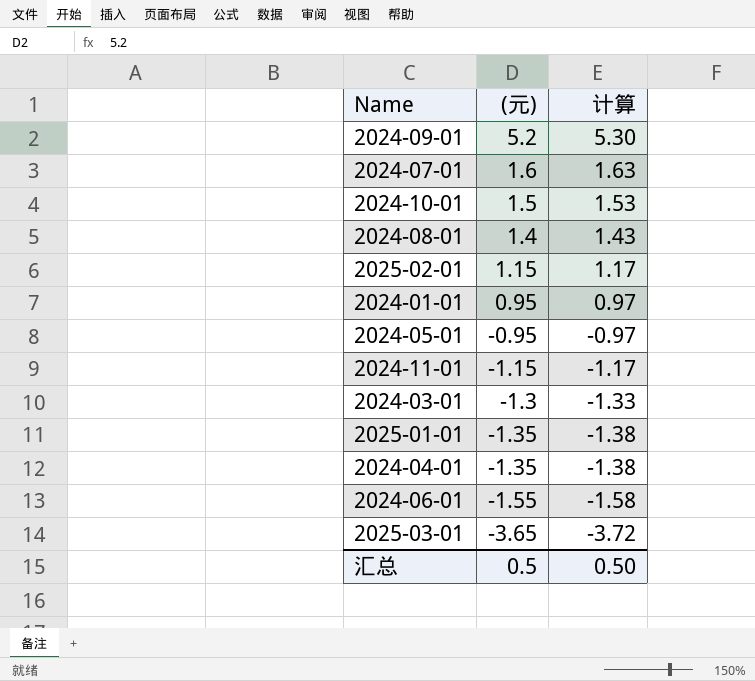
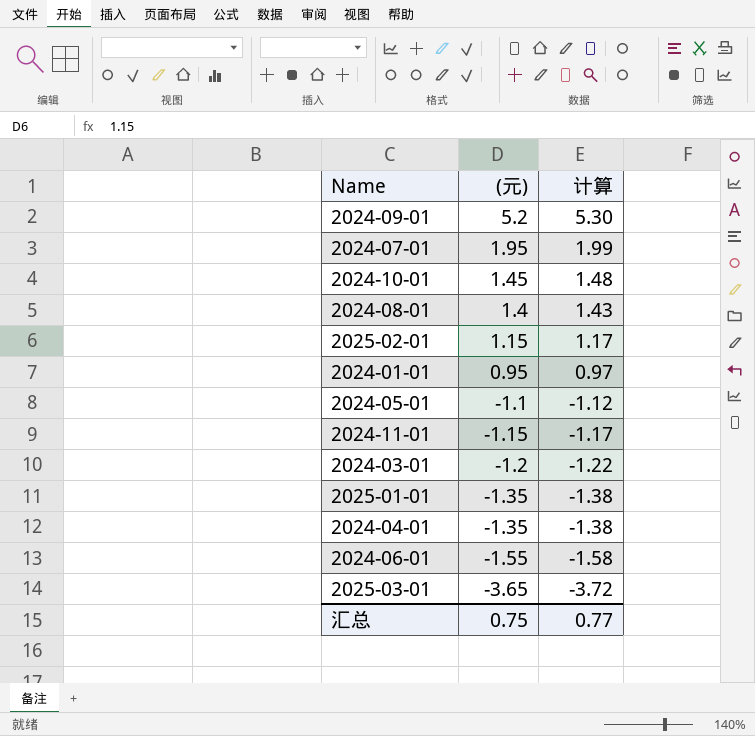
2024-07-01 | (元): 1.6 -> 1.95
2024-07-01 | 计算: 1.63 -> 1.99
2024-10-01 | (元): 1.5 -> 1.45
2024-10-01 | 计算: 1.53 -> 1.48
2024-05-01 | (元): -0.95 -> -1.1
2024-05-01 | 计算: -0.97 -> -1.12
2024-03-01 | (元): -1.3 -> -1.2
2024-03-01 | 计算: -1.33 -> -1.22
汇总 | (元): 0.5 -> 0.75
汇总 | 计算: 0.50 -> 0.77

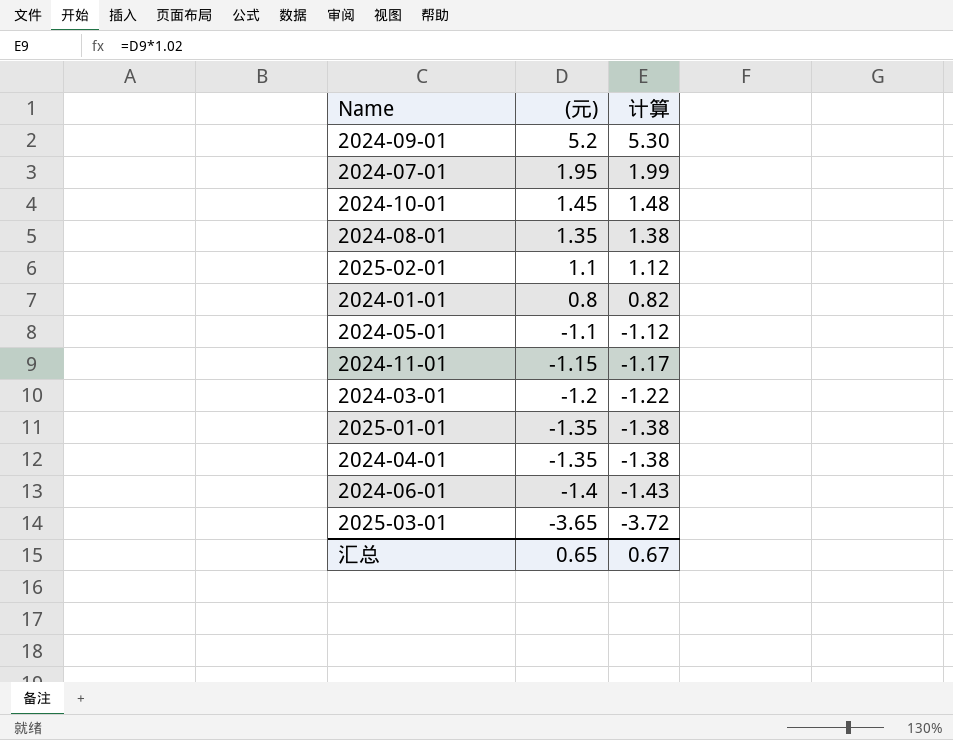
2024-08-01 | (元): 1.4 -> 1.35
2024-08-01 | 计算: 1.43 -> 1.38
2025-02-01 | (元): 1.15 -> 1.1
2025-02-01 | 计算: 1.17 -> 1.12
2024-01-01 | (元): 0.95 -> 0.8
2024-01-01 | 计算: 0.97 -> 0.82
2024-06-01 | (元): -1.55 -> -1.4
2024-06-01 | 计算: -1.58 -> -1.43
汇总 | (元): 0.75 -> 0.65
汇总 | 计算: 0.77 -> 0.67

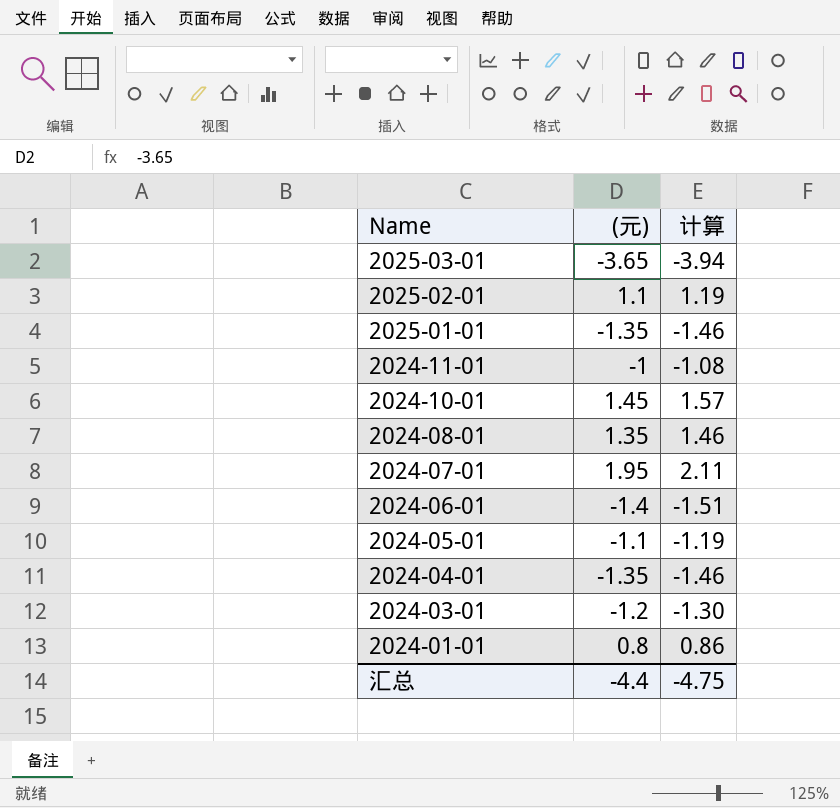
row order: (元) descending -> Name descending
column 计算 | formula: [(元)] * 1.02 -> [(元)] * 1.08
row 2024-09-01: 5.2 | 5.30 -> none
2024-11-01 | (元): -1.15 -> -1
汇总 | (元): 0.65 -> -4.4
汇总 | 计算: 0.67 -> -4.75

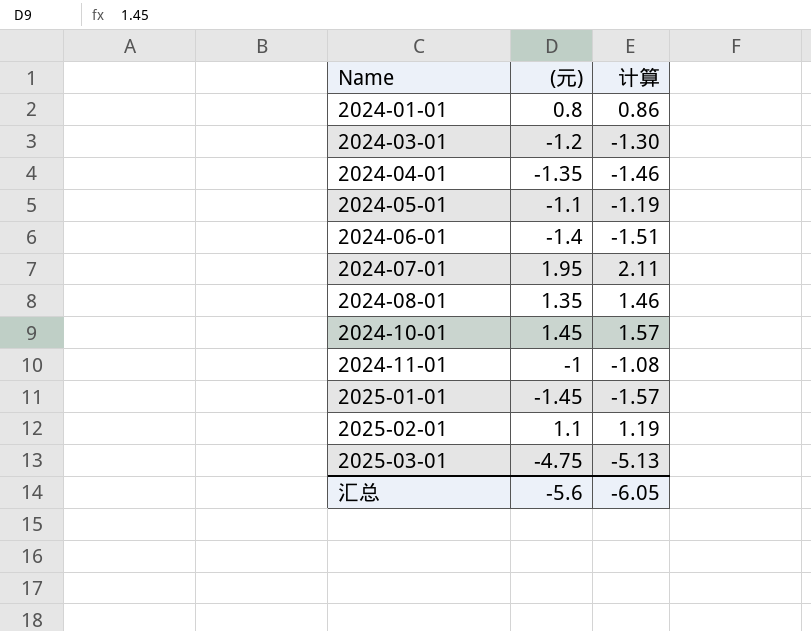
row order: Name descending -> Name ascending
2025-01-01 | (元): -1.35 -> -1.45
2025-01-01 | 计算: -1.46 -> -1.57
2025-03-01 | (元): -3.65 -> -4.75
2025-03-01 | 计算: -3.94 -> -5.13
汇总 | (元): -4.4 -> -5.6
汇总 | 计算: -4.75 -> -6.05

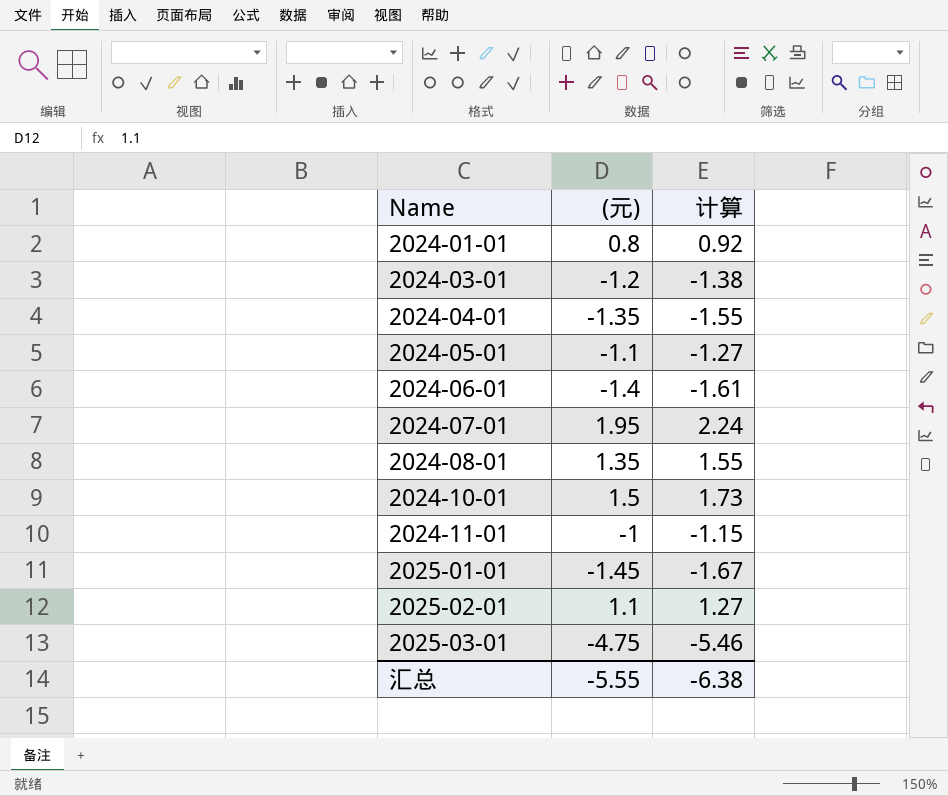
column 计算 | formula: [(元)] * 1.08 -> [(元)] * 1.15
2024-10-01 | (元): 1.45 -> 1.5
汇总 | (元): -5.6 -> -5.55
汇总 | 计算: -6.05 -> -6.38

